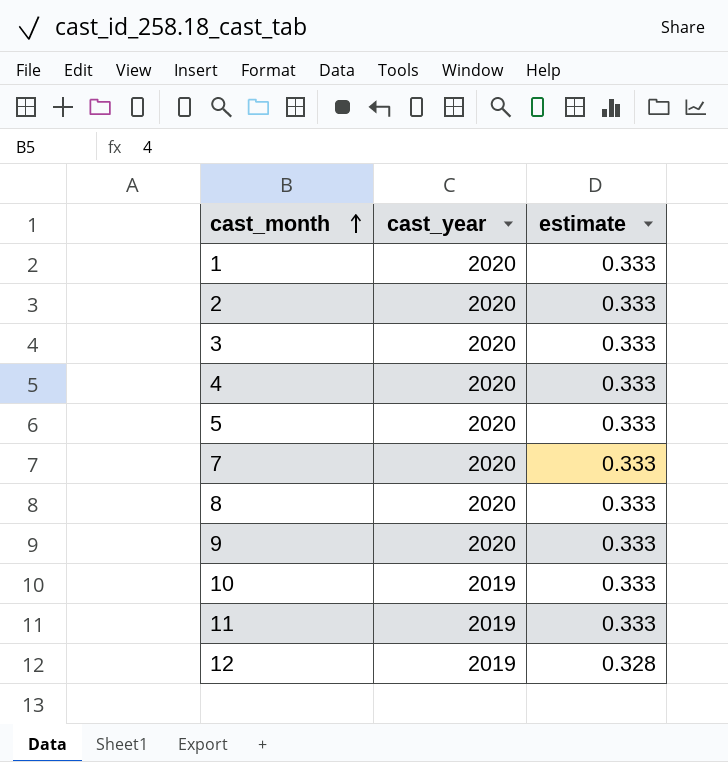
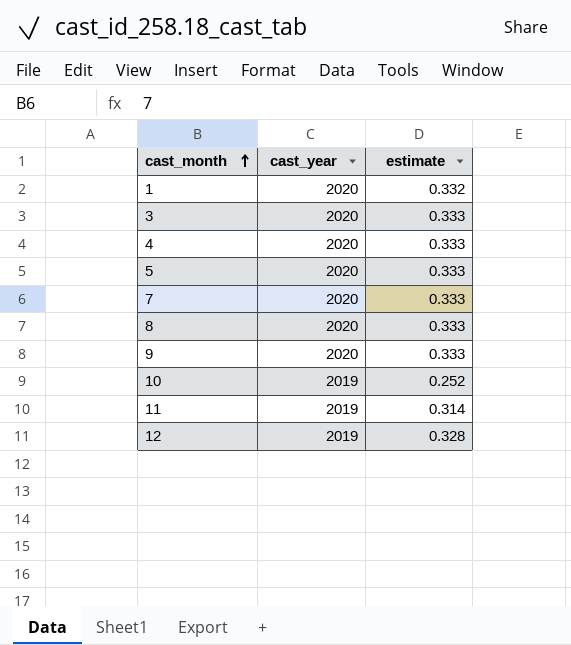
row 2: 2020 | 0.333 -> none
1 | estimate: 0.333 -> 0.332
10 | estimate: 0.333 -> 0.252
11 | estimate: 0.333 -> 0.314

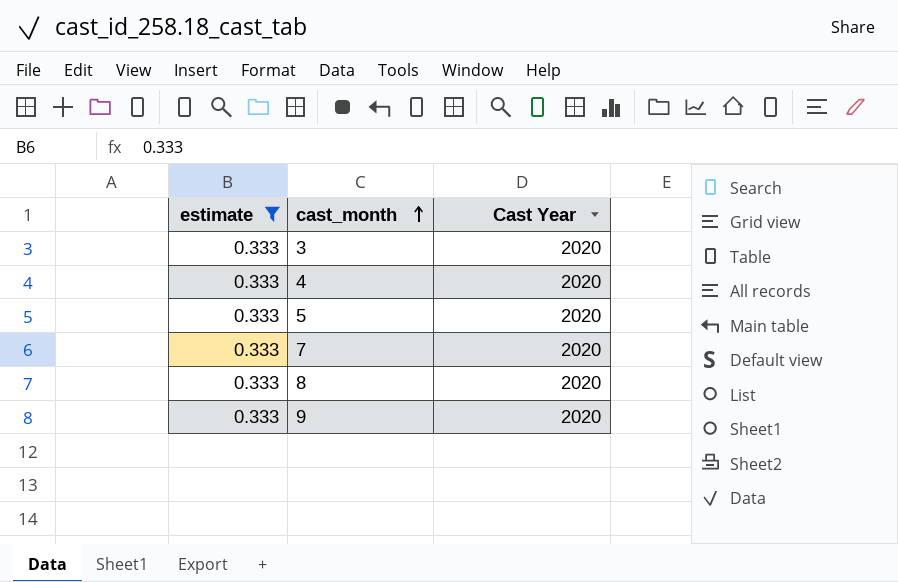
filter: none -> estimate = 0.333
column estimate | position: 3 -> 1
column name: cast_year -> Cast Year

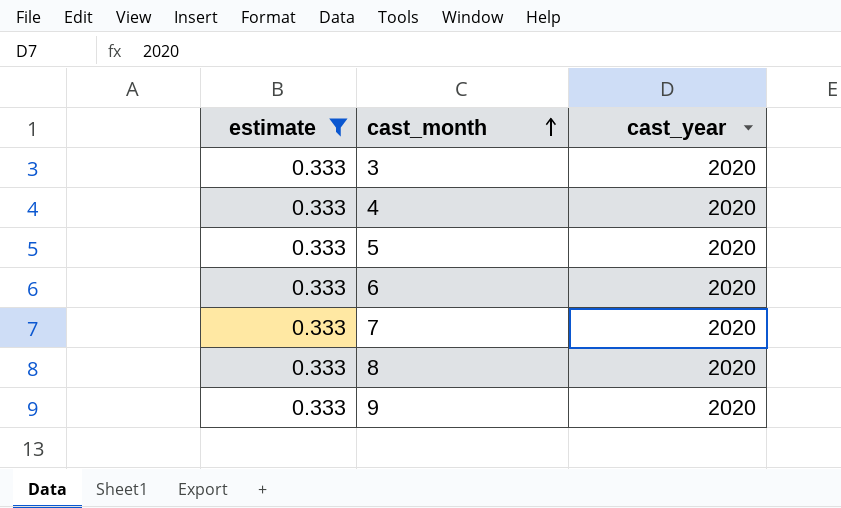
column name: Cast Year -> cast_year
row 6: none -> 0.333 | 2020

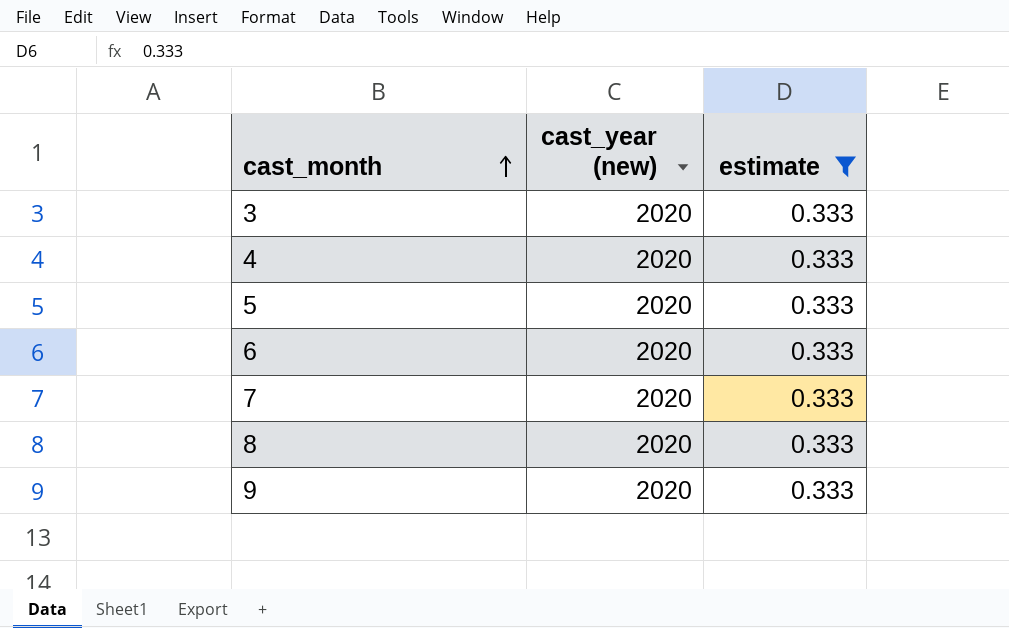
column name: cast_year -> cast_year (new)
column estimate | position: 1 -> 3

